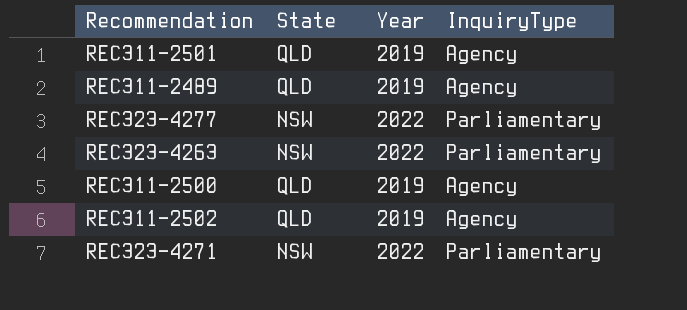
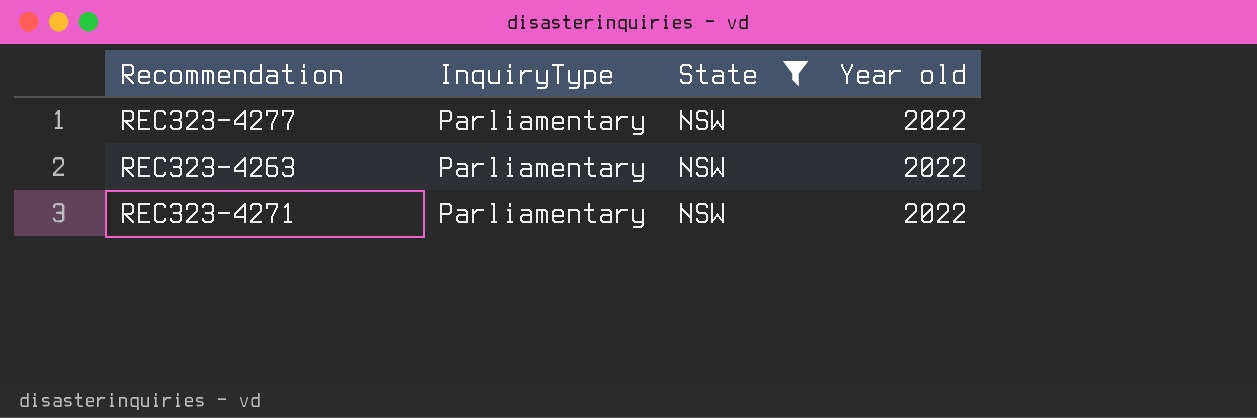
filter: none -> State = NSW
column InquiryType | position: 4 -> 2
column name: Year -> Year old

